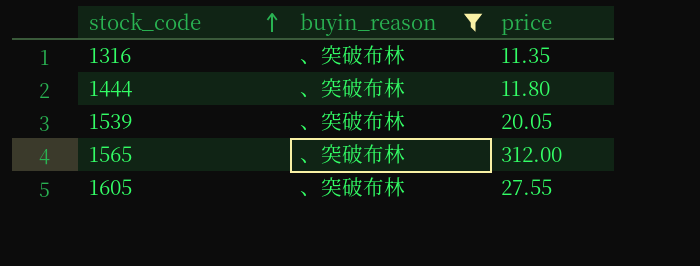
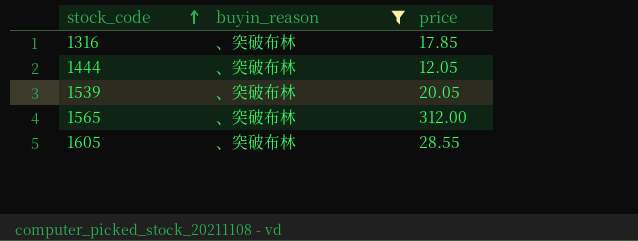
1316 | price: 11.35 -> 17.85
1444 | price: 11.80 -> 12.05
1605 | price: 27.55 -> 28.55

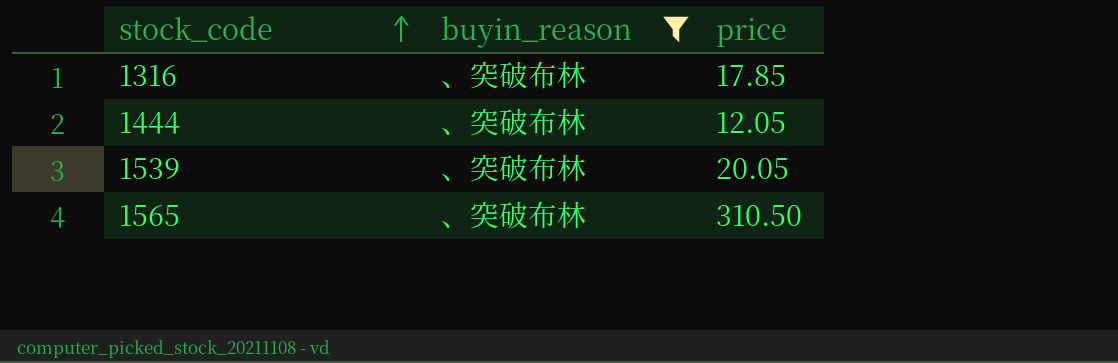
row 1605: 、突破布林 | 28.55 -> none
1565 | price: 312.00 -> 310.50

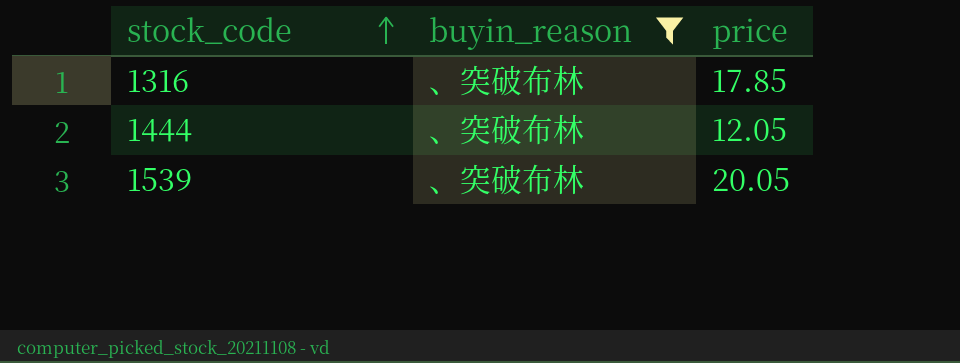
row 1565: 、突破布林 | 310.50 -> none

